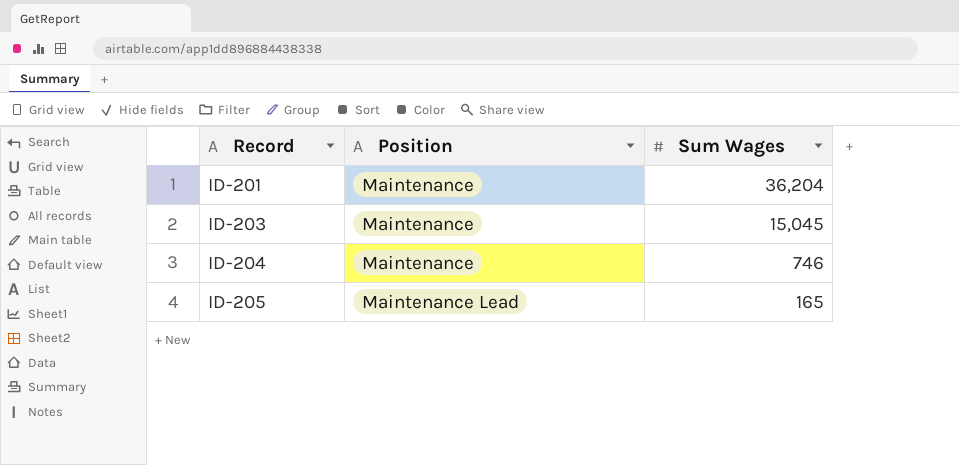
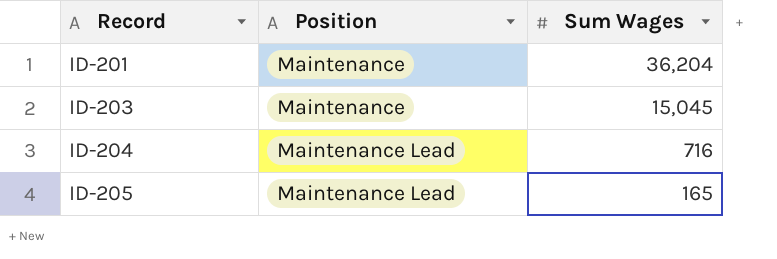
ID-204 | Position: Maintenance -> Maintenance Lead
ID-204 | Sum Wages: 746 -> 716

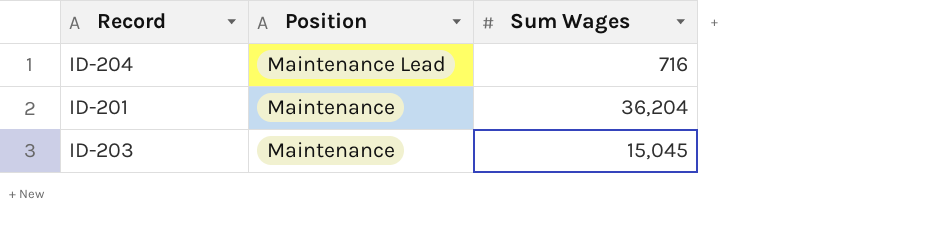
row order: Record ascending -> Position descending
row ID-205: Maintenance Lead | 165 -> none

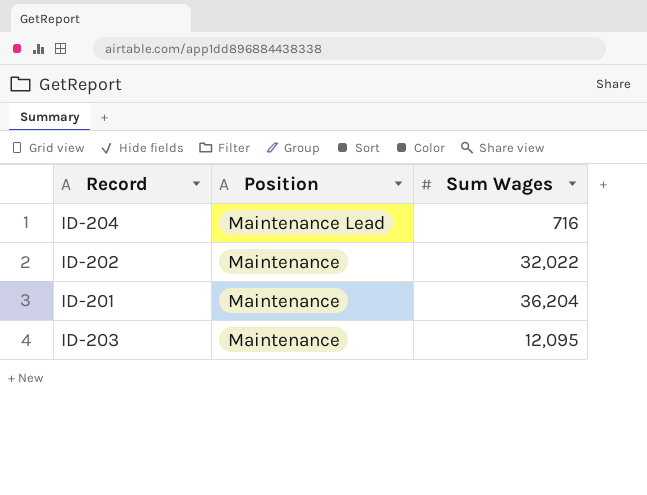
row ID-202: none -> Maintenance | 32,022
ID-203 | Sum Wages: 15,045 -> 12,095

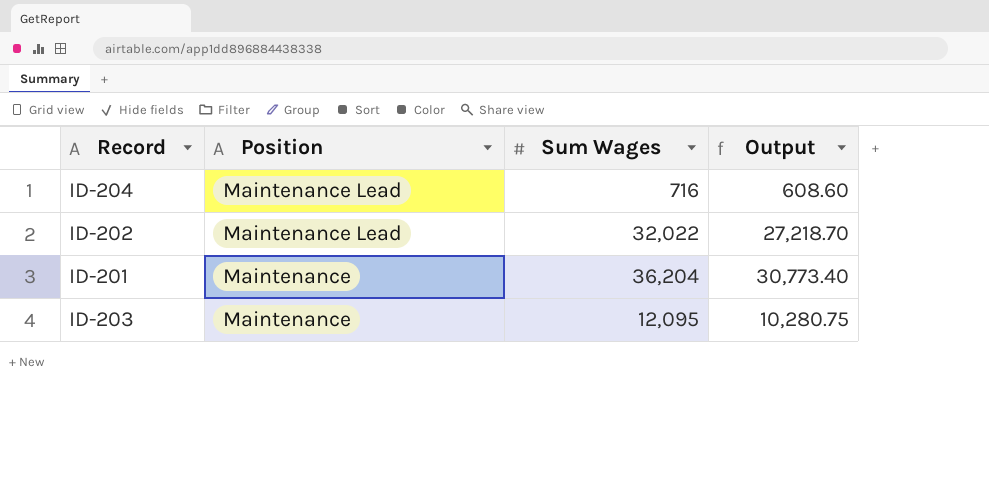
column Output | formula: none -> [Sum Wages] * 0.85
ID-202 | Position: Maintenance -> Maintenance Lead

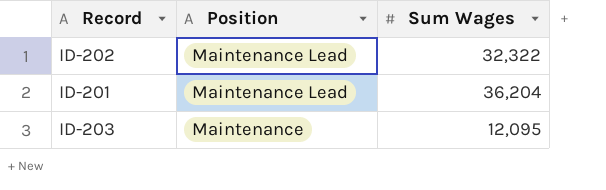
column Output | formula: [Sum Wages] * 0.85 -> none
row ID-204: Maintenance Lead | 716 | 608.60 -> none
ID-202 | Sum Wages: 32,022 -> 32,322
ID-201 | Position: Maintenance -> Maintenance Lead

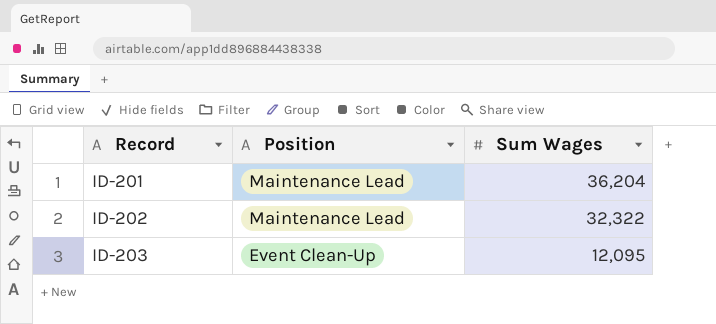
row order: Position descending -> Record ascending
ID-203 | Position: Maintenance -> Event Clean-Up

